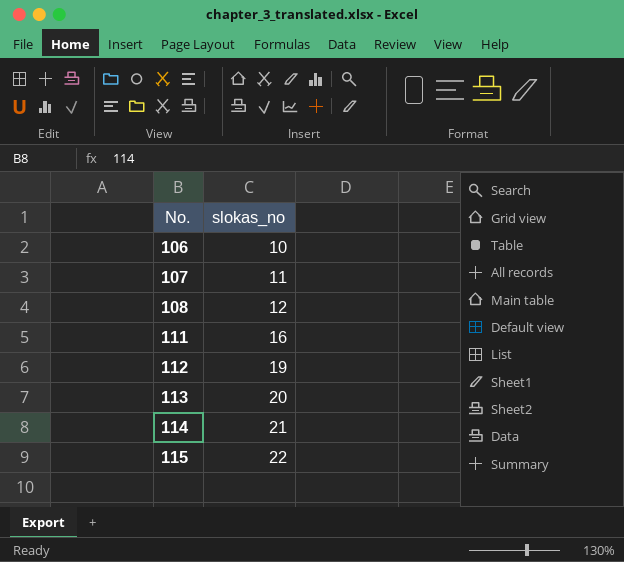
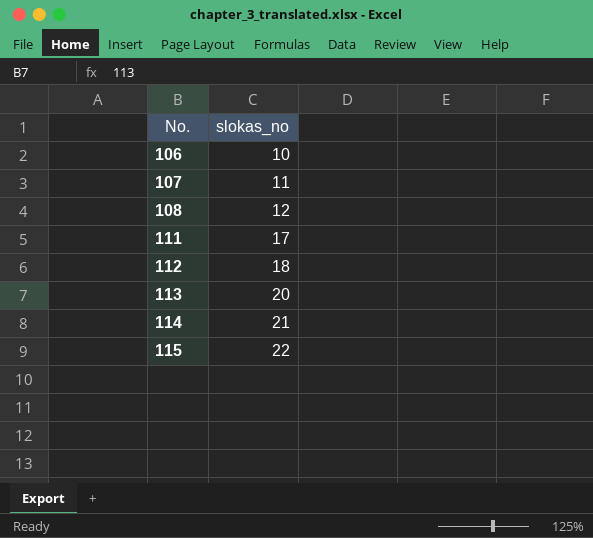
111 | slokas_no: 16 -> 17
112 | slokas_no: 19 -> 18

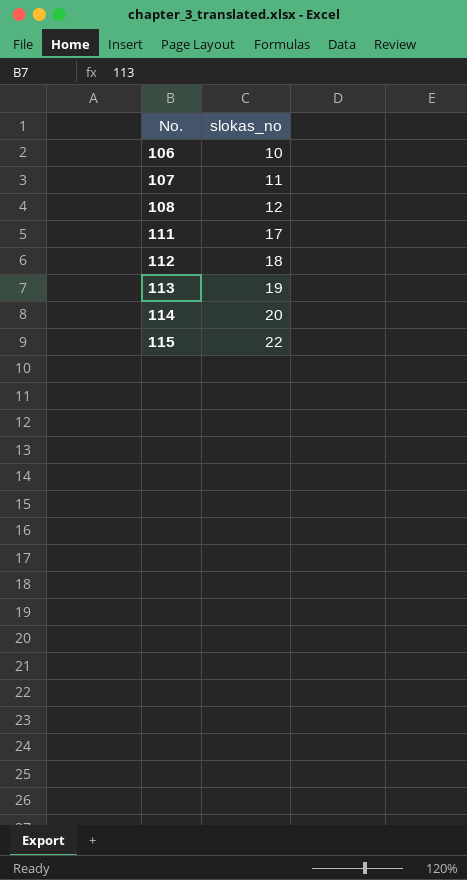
113 | slokas_no: 20 -> 19
114 | slokas_no: 21 -> 20

